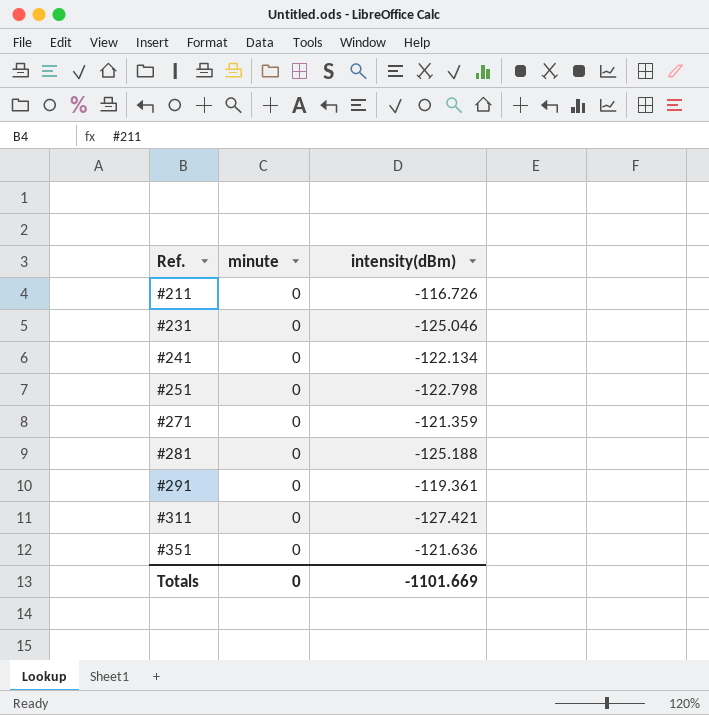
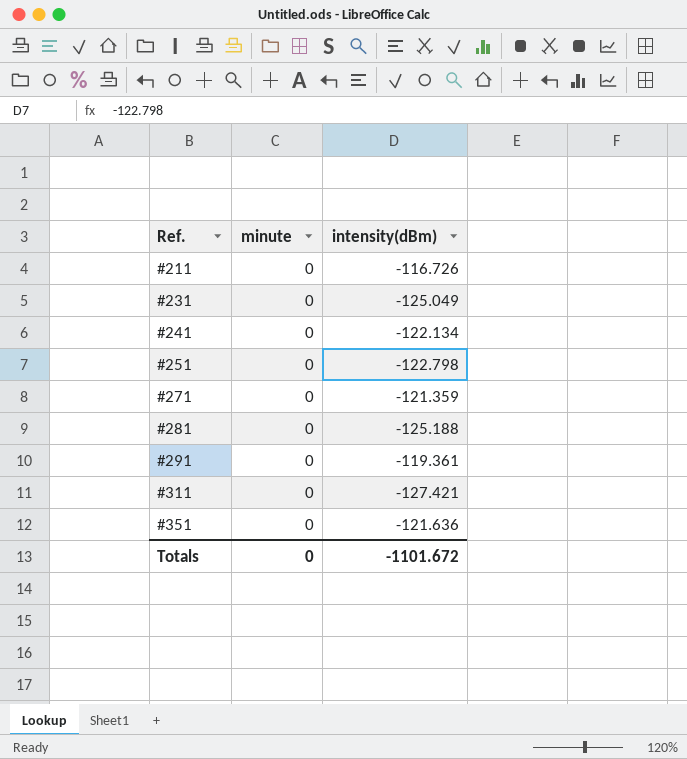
#231 | intensity(dBm): -125.046 -> -125.049
Totals | intensity(dBm): -1101.669 -> -1101.672

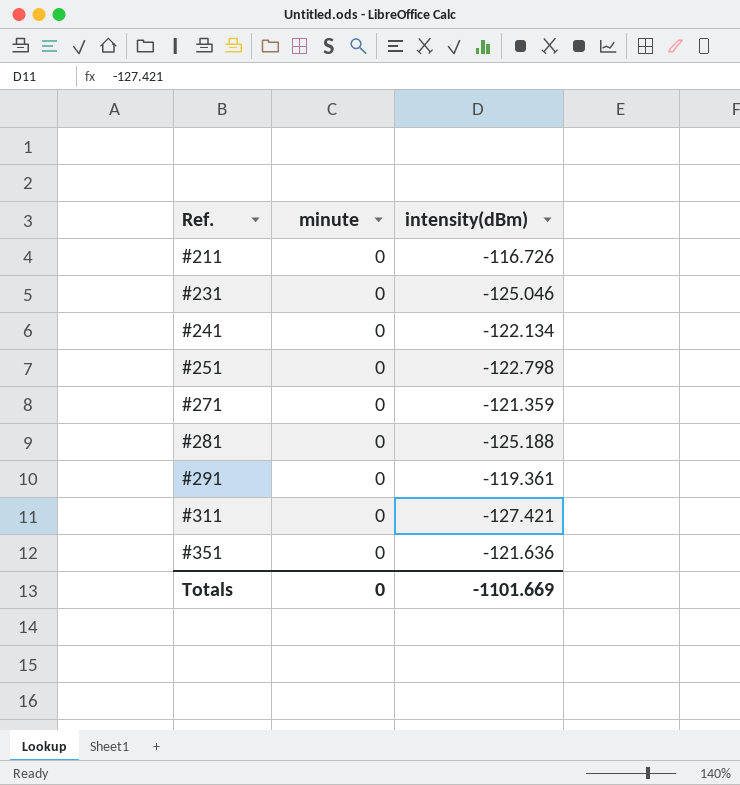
#231 | intensity(dBm): -125.049 -> -125.046
Totals | intensity(dBm): -1101.672 -> -1101.669

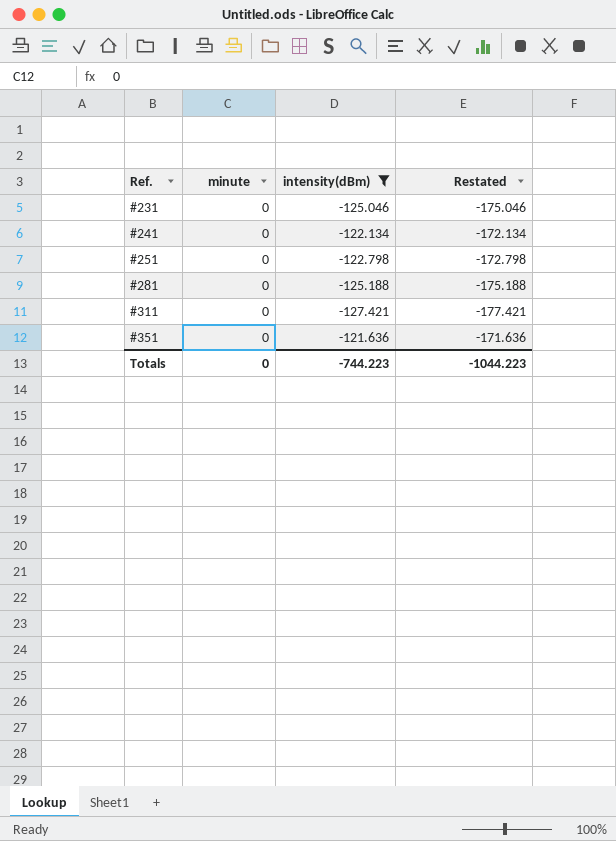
filter: none -> intensity(dBm) <= -121.636
column Restated | formula: none -> [intensity(dBm)] - 50
Totals | intensity(dBm): -1101.669 -> -744.223

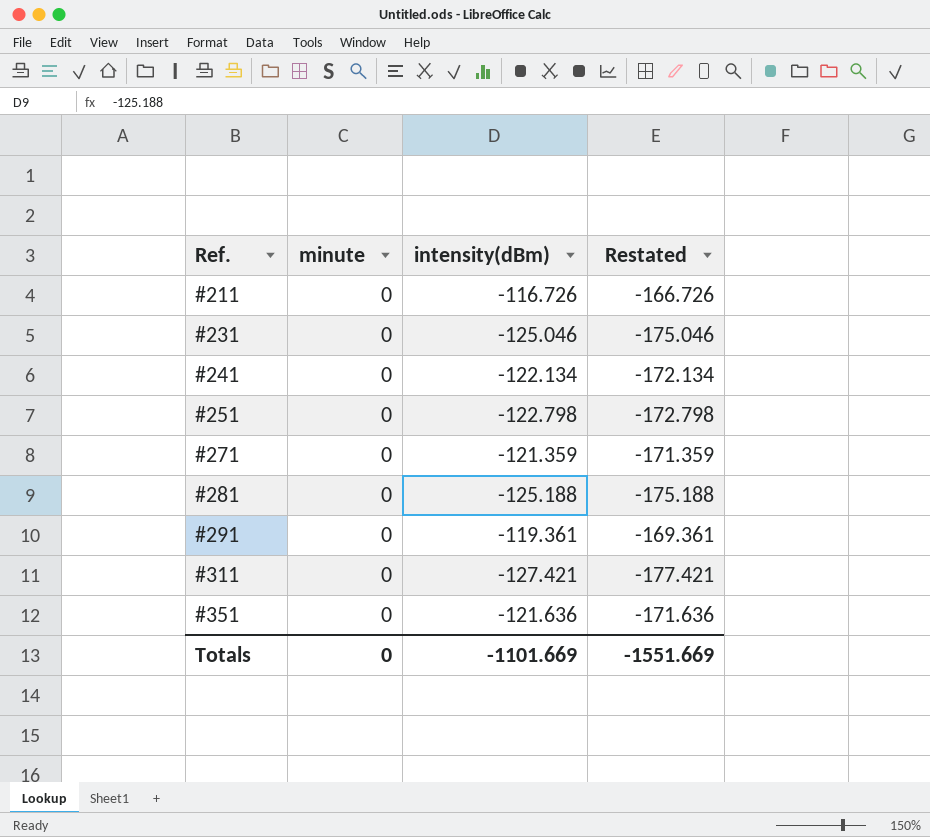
filter: intensity(dBm) <= -121.636 -> none
Totals | intensity(dBm): -744.223 -> -1101.669
Totals | Restated: -1044.223 -> -1551.669

